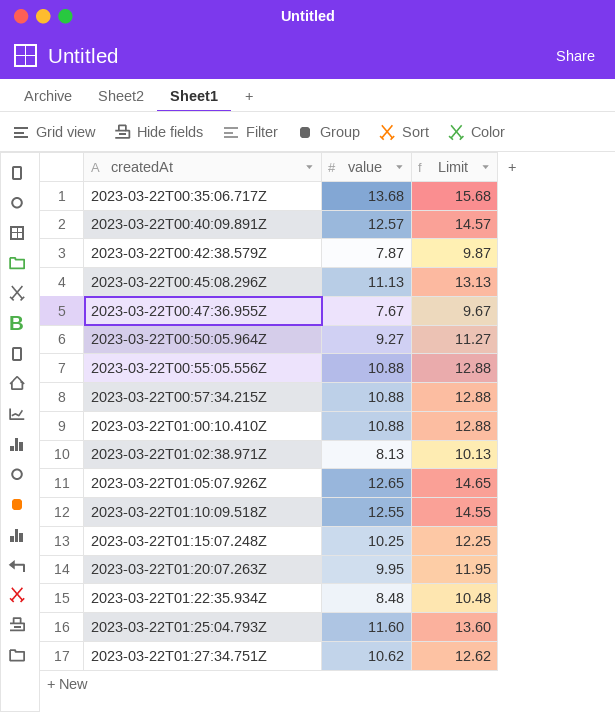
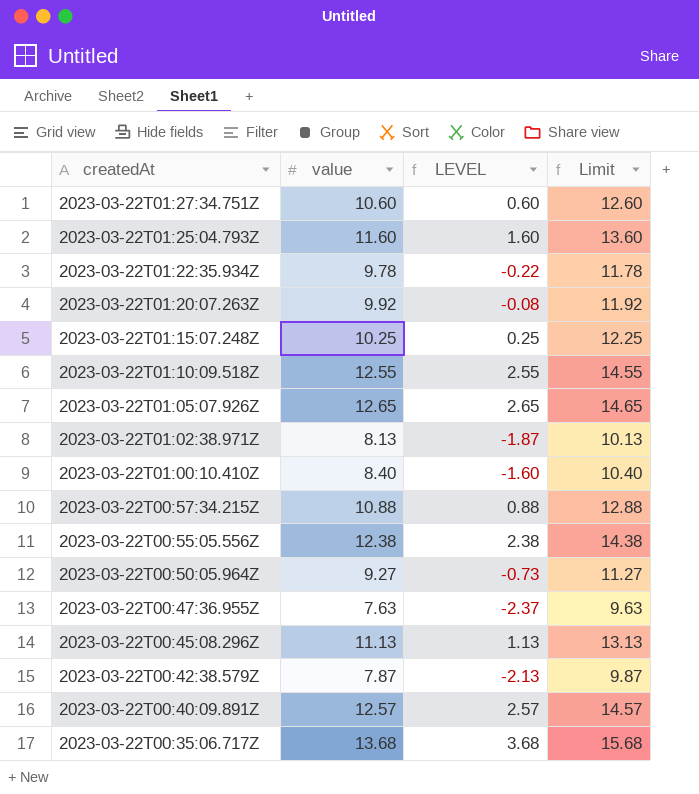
row order: createdAt ascending -> createdAt descending
column LEVEL | formula: none -> [value] - 10
2023-03-22T01:27:34.751Z | value: 10.62 -> 10.60
2023-03-22T01:27:34.751Z | Limit: 12.62 -> 12.60
2023-03-22T01:22:35.934Z | value: 8.48 -> 9.78
2023-03-22T01:22:35.934Z | Limit: 10.48 -> 11.78
2023-03-22T01:20:07.263Z | value: 9.95 -> 9.92
2023-03-22T01:20:07.263Z | Limit: 11.95 -> 11.92
2023-03-22T01:00:10.410Z | value: 10.88 -> 8.40
2023-03-22T01:00:10.410Z | Limit: 12.88 -> 10.40
2023-03-22T00:55:05.556Z | value: 10.88 -> 12.38
2023-03-22T00:55:05.556Z | Limit: 12.88 -> 14.38
2023-03-22T00:47:36.955Z | value: 7.67 -> 7.63
2023-03-22T00:47:36.955Z | Limit: 9.67 -> 9.63

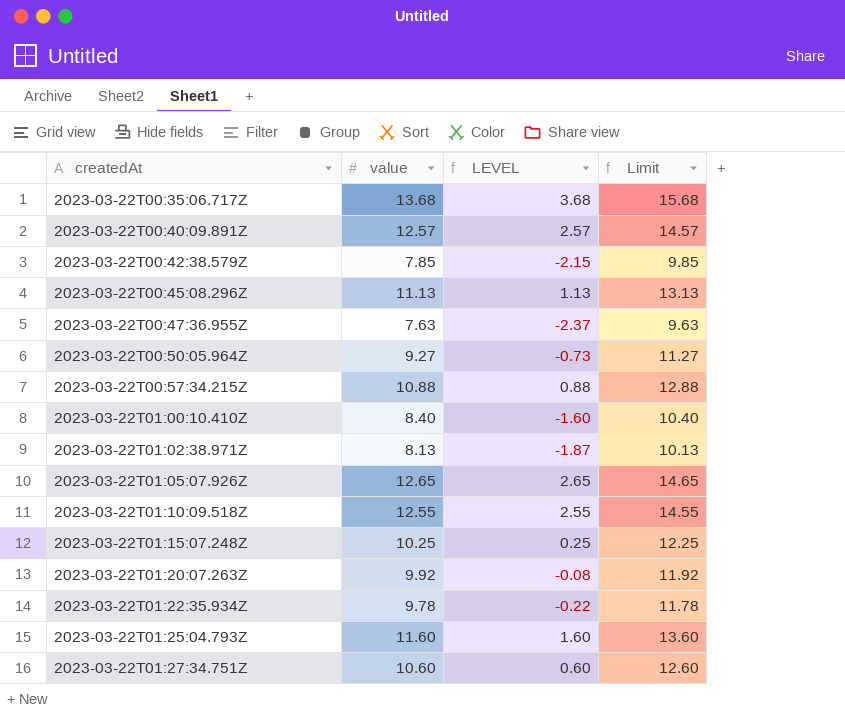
row order: createdAt descending -> createdAt ascending
row 2023-03-22T00:55:05.556Z: 12.38 | 2.38 | 14.38 -> none
2023-03-22T00:42:38.579Z | value: 7.87 -> 7.85
2023-03-22T00:42:38.579Z | LEVEL: -2.13 -> -2.15
2023-03-22T00:42:38.579Z | Limit: 9.87 -> 9.85

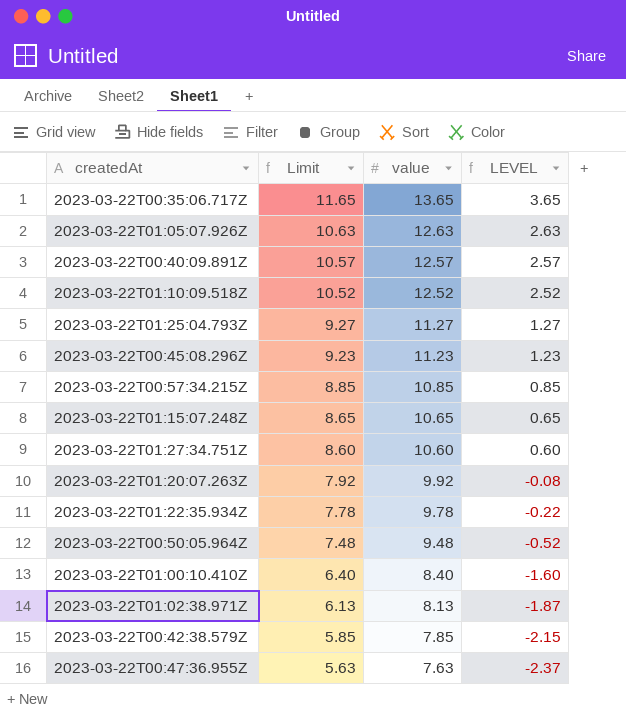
row order: createdAt ascending -> Limit descending
column Limit | formula: [value] + 2 -> [value] - 2
column Limit | position: 4 -> 2
2023-03-22T00:35:06.717Z | value: 13.68 -> 13.65
2023-03-22T00:35:06.717Z | LEVEL: 3.68 -> 3.65
2023-03-22T01:05:07.926Z | value: 12.65 -> 12.63
2023-03-22T01:05:07.926Z | LEVEL: 2.65 -> 2.63
2023-03-22T01:10:09.518Z | value: 12.55 -> 12.52
2023-03-22T01:10:09.518Z | LEVEL: 2.55 -> 2.52
2023-03-22T01:25:04.793Z | value: 11.60 -> 11.27
2023-03-22T01:25:04.793Z | LEVEL: 1.60 -> 1.27
2023-03-22T00:45:08.296Z | value: 11.13 -> 11.23
2023-03-22T00:45:08.296Z | LEVEL: 1.13 -> 1.23
2023-03-22T00:57:34.215Z | value: 10.88 -> 10.85
2023-03-22T00:57:34.215Z | LEVEL: 0.88 -> 0.85
2023-03-22T01:15:07.248Z | value: 10.25 -> 10.65
2023-03-22T01:15:07.248Z | LEVEL: 0.25 -> 0.65
2023-03-22T00:50:05.964Z | value: 9.27 -> 9.48
2023-03-22T00:50:05.964Z | LEVEL: -0.73 -> -0.52

